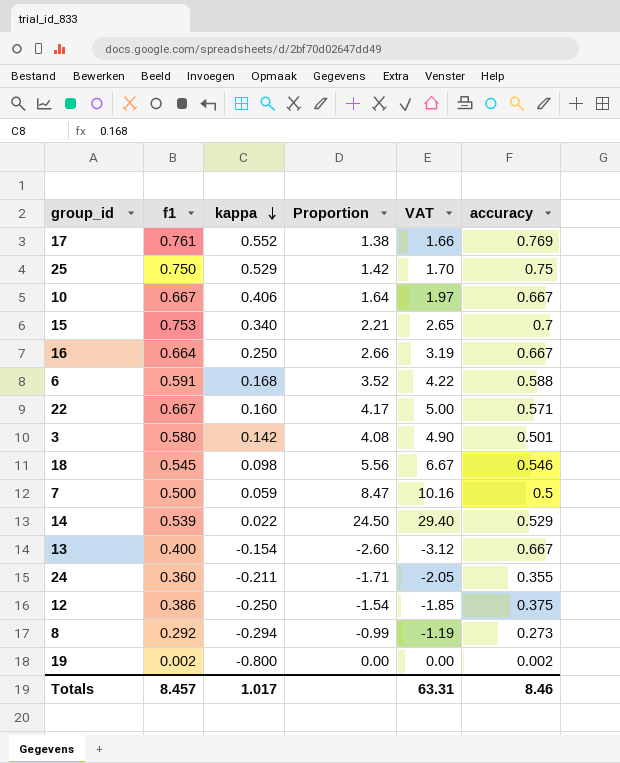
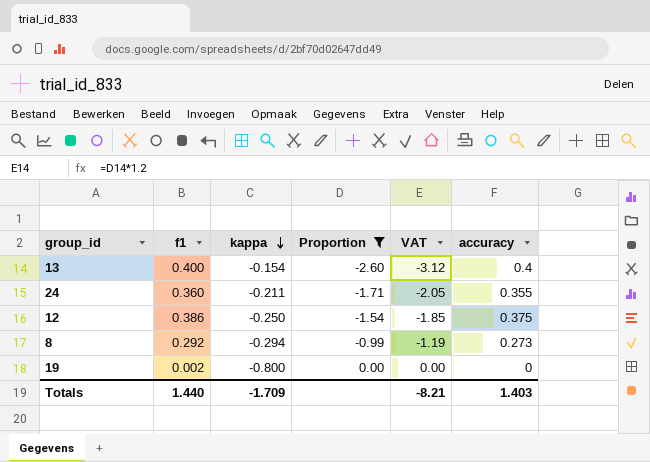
filter: none -> Proportion <= 0.00
13 | accuracy: 0.667 -> 0.4
19 | accuracy: 0.002 -> 0
Totals | f1: 8.457 -> 1.440
Totals | kappa: 1.017 -> -1.709
Totals | VAT: 63.31 -> -8.21
Totals | accuracy: 8.46 -> 1.403

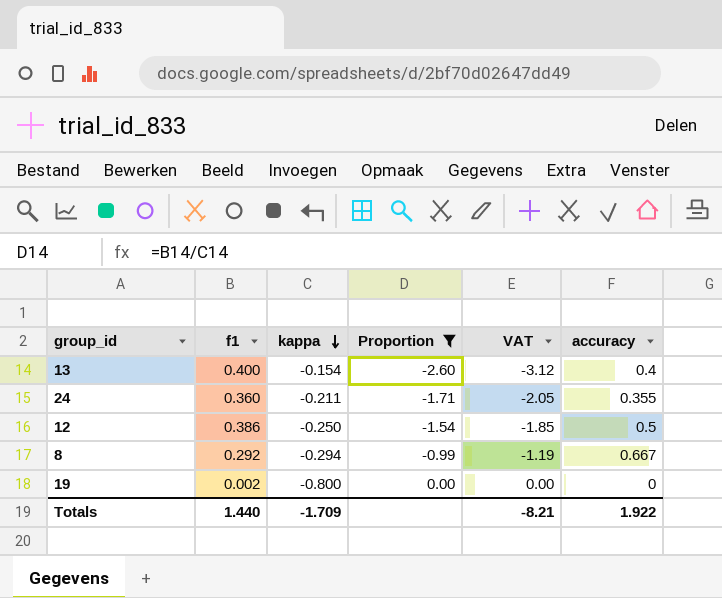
12 | accuracy: 0.375 -> 0.5
8 | accuracy: 0.273 -> 0.667
Totals | accuracy: 1.403 -> 1.922

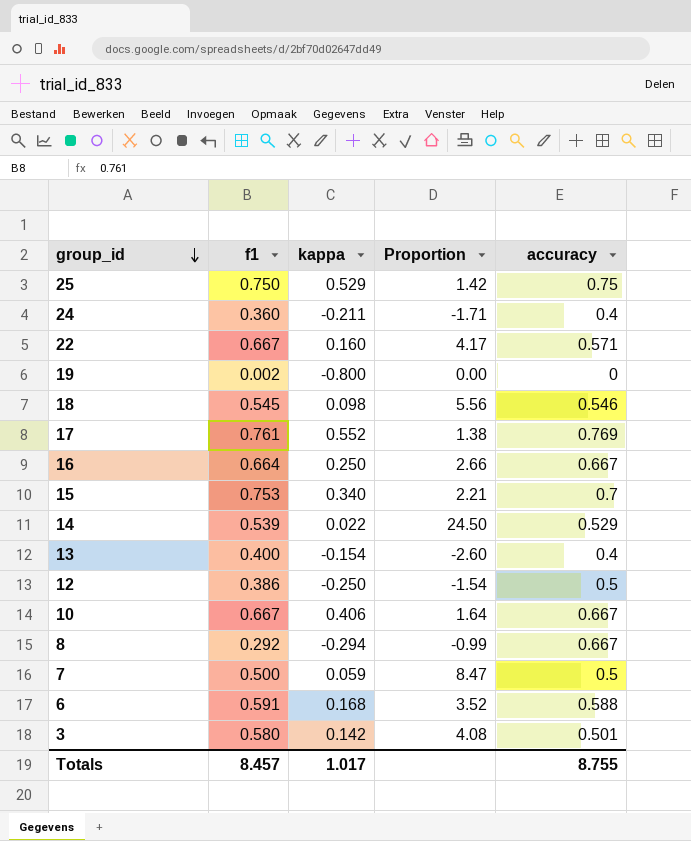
filter: Proportion <= 0.00 -> none
row order: kappa descending -> group_id descending
column VAT | formula: [Proportion] * 1.2 -> none
24 | accuracy: 0.355 -> 0.4
Totals | f1: 1.440 -> 8.457
Totals | kappa: -1.709 -> 1.017
Totals | accuracy: 1.922 -> 8.755

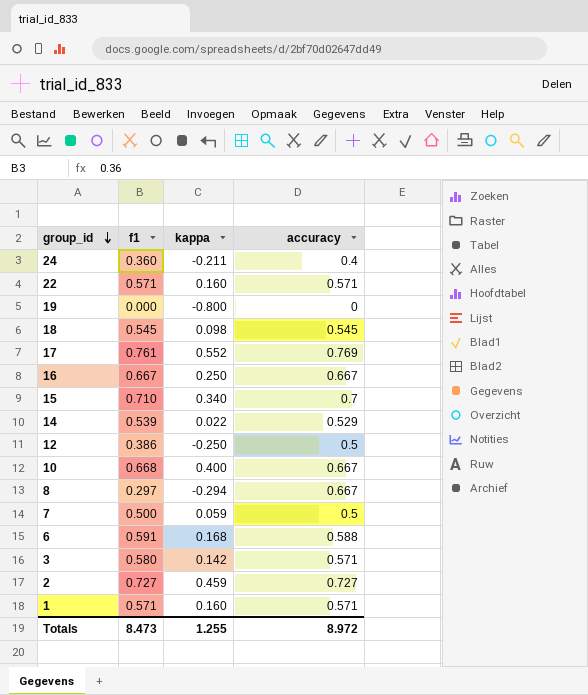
column Proportion | formula: [f1] / [kappa] -> none
row 25: 0.750 | 0.529 | 1.42 | 0.75 -> none
row 13: 0.400 | -0.154 | -2.60 | 0.4 -> none
22 | f1: 0.667 -> 0.571
19 | f1: 0.002 -> 0.000
18 | accuracy: 0.546 -> 0.545
16 | f1: 0.664 -> 0.667
15 | f1: 0.753 -> 0.710
10 | f1: 0.667 -> 0.668
10 | kappa: 0.406 -> 0.400
8 | f1: 0.292 -> 0.297
3 | accuracy: 0.501 -> 0.571
row 2: none -> 0.727 | 0.459 | 0.727
row 1: none -> 0.571 | 0.160 | 0.571
Totals | f1: 8.457 -> 8.473
Totals | kappa: 1.017 -> 1.255
Totals | accuracy: 8.755 -> 8.972

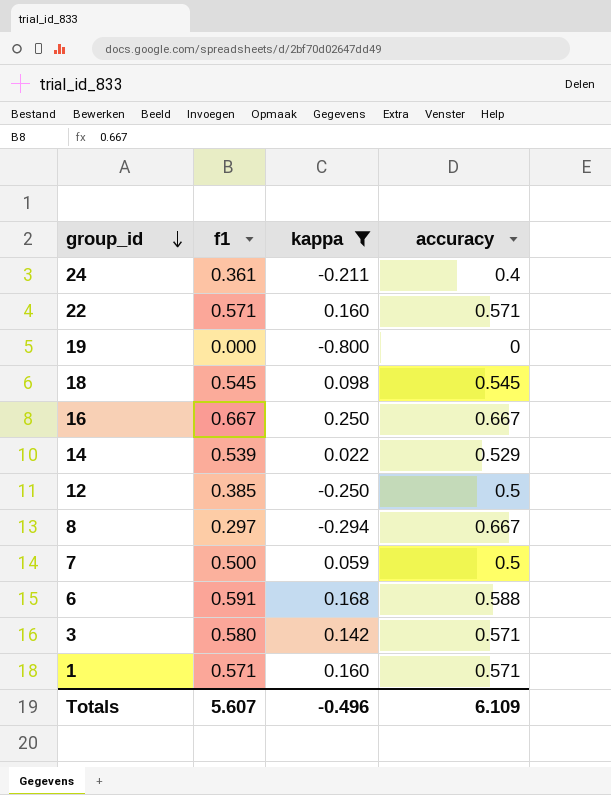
filter: none -> kappa <= 0.250
24 | f1: 0.360 -> 0.361
12 | f1: 0.386 -> 0.385
Totals | f1: 8.473 -> 5.607
Totals | kappa: 1.255 -> -0.496
Totals | accuracy: 8.972 -> 6.109

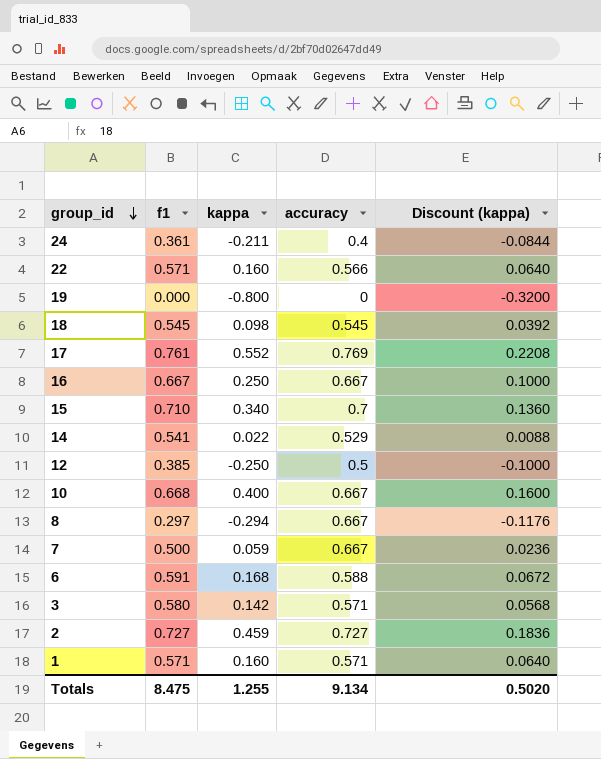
filter: kappa <= 0.250 -> none
column Discount (kappa) | formula: none -> [kappa] * 0.4
22 | accuracy: 0.571 -> 0.566
14 | f1: 0.539 -> 0.541
7 | accuracy: 0.5 -> 0.667
Totals | f1: 5.607 -> 8.475
Totals | kappa: -0.496 -> 1.255
Totals | accuracy: 6.109 -> 9.134

